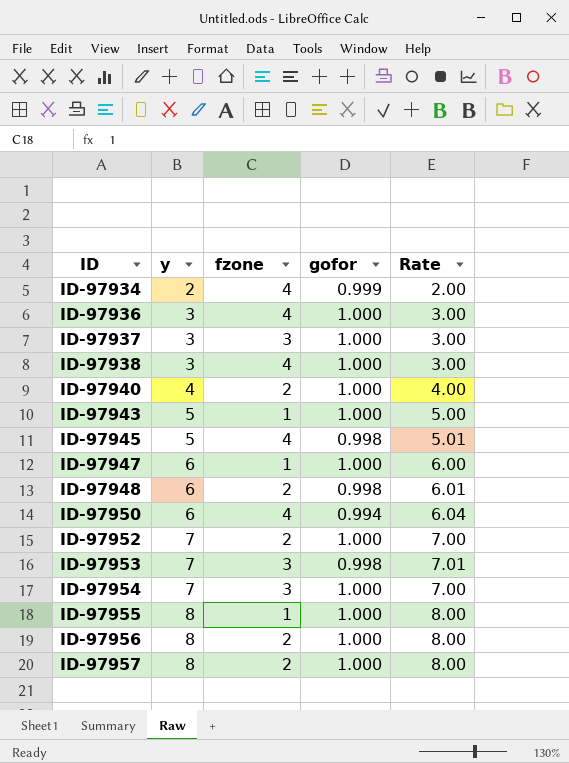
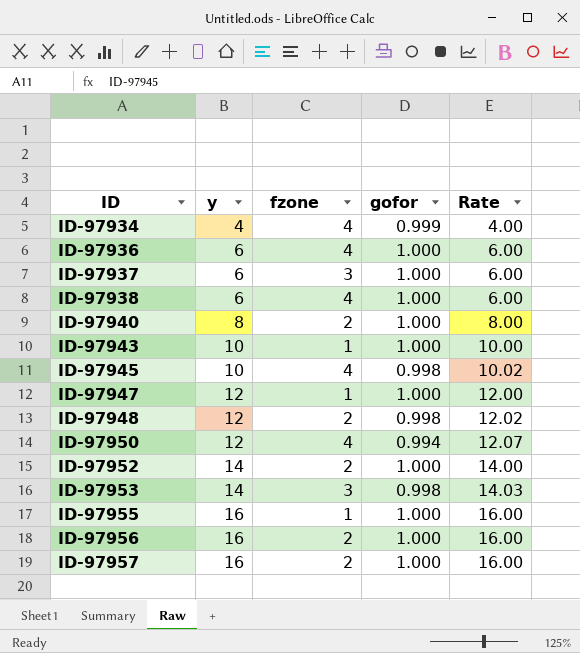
row ID-97954: 7 | 3 | 1.000 | 7.00 -> none
ID-97934 | y: 2 -> 4
ID-97934 | Rate: 2.00 -> 4.00
ID-97936 | y: 3 -> 6
ID-97936 | Rate: 3.00 -> 6.00
ID-97937 | y: 3 -> 6
ID-97937 | Rate: 3.00 -> 6.00
ID-97938 | y: 3 -> 6
ID-97938 | Rate: 3.00 -> 6.00
ID-97940 | y: 4 -> 8
ID-97940 | Rate: 4.00 -> 8.00
ID-97943 | y: 5 -> 10
ID-97943 | Rate: 5.00 -> 10.00
ID-97945 | y: 5 -> 10
ID-97945 | Rate: 5.01 -> 10.02
ID-97947 | y: 6 -> 12
ID-97947 | Rate: 6.00 -> 12.00
ID-97948 | y: 6 -> 12
ID-97948 | Rate: 6.01 -> 12.02
ID-97950 | y: 6 -> 12
ID-97950 | Rate: 6.04 -> 12.07
ID-97952 | y: 7 -> 14
ID-97952 | Rate: 7.00 -> 14.00
ID-97953 | y: 7 -> 14
ID-97953 | Rate: 7.01 -> 14.03
ID-97955 | y: 8 -> 16
ID-97955 | Rate: 8.00 -> 16.00
ID-97956 | y: 8 -> 16
ID-97956 | Rate: 8.00 -> 16.00
ID-97957 | y: 8 -> 16
ID-97957 | Rate: 8.00 -> 16.00

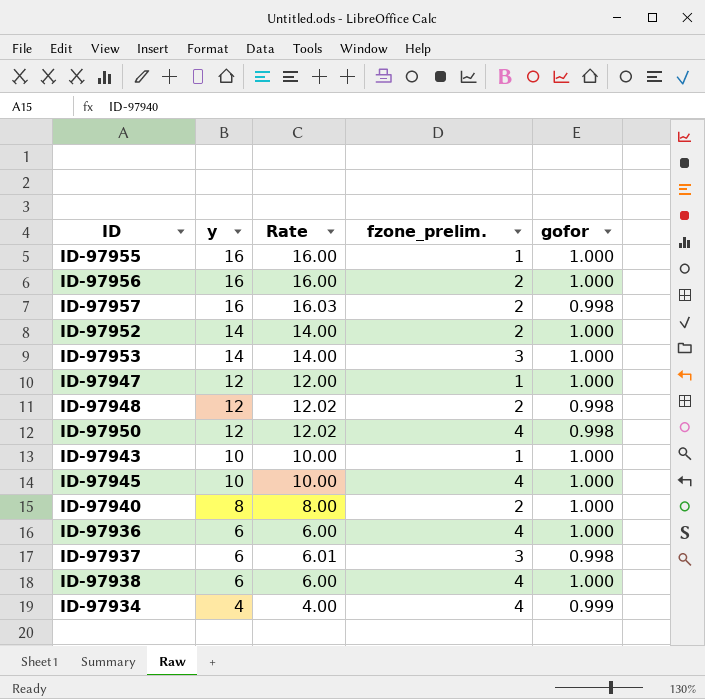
row order: ID ascending -> y descending
column Rate | position: 5 -> 3
column name: fzone -> fzone_prelim.
ID-97957 | Rate: 16.00 -> 16.03
ID-97957 | gofor: 1.000 -> 0.998
ID-97953 | Rate: 14.03 -> 14.00
ID-97953 | gofor: 0.998 -> 1.000
ID-97950 | Rate: 12.07 -> 12.02
ID-97950 | gofor: 0.994 -> 0.998
ID-97945 | Rate: 10.02 -> 10.00
ID-97945 | gofor: 0.998 -> 1.000
ID-97937 | Rate: 6.00 -> 6.01
ID-97937 | gofor: 1.000 -> 0.998

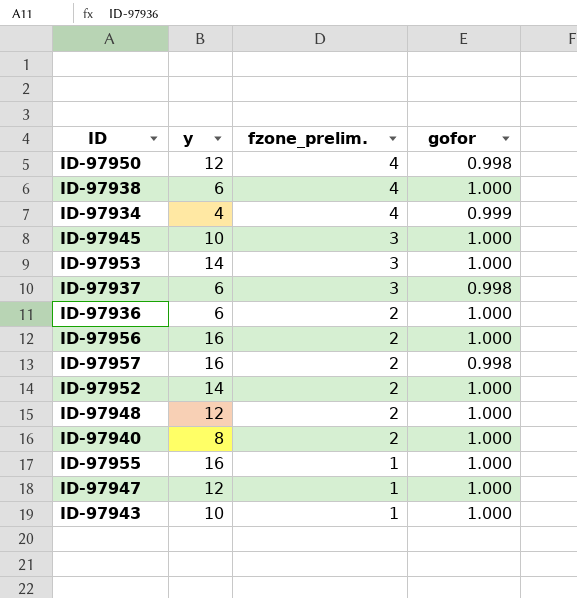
row order: y descending -> fzone_prelim. descending
column Rate | formula: [y] / [gofor] -> none
ID-97945 | fzone_prelim.: 4 -> 3
ID-97936 | fzone_prelim.: 4 -> 2
ID-97948 | gofor: 0.998 -> 1.000

